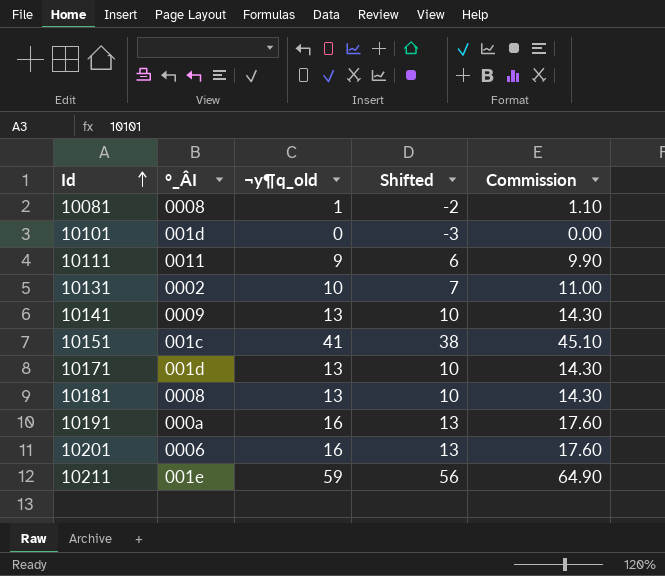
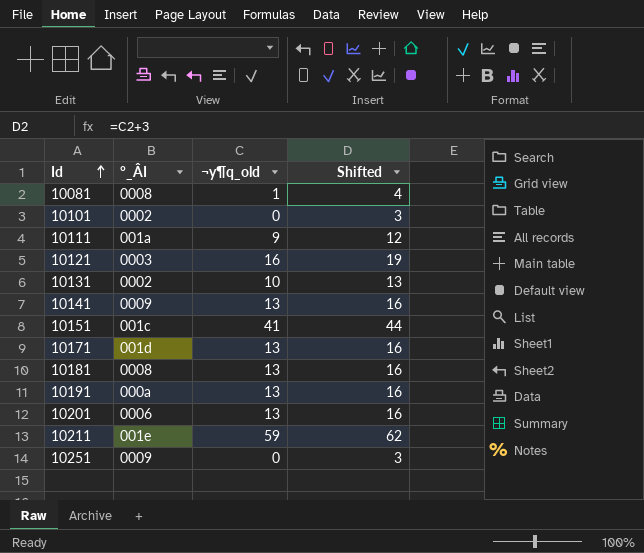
column Commission | formula: [¬y¶q_old] * 1.1 -> none
column Shifted | formula: [¬y¶q_old] - 3 -> [¬y¶q_old] + 3
10101 | °_ÂI: 001d -> 0002
10111 | °_ÂI: 0011 -> 001a
row 10121: none -> 0003 | 16 | 19
10191 | ¬y¶q_old: 16 -> 13
10201 | ¬y¶q_old: 16 -> 13
row 10251: none -> 0009 | 0 | 3

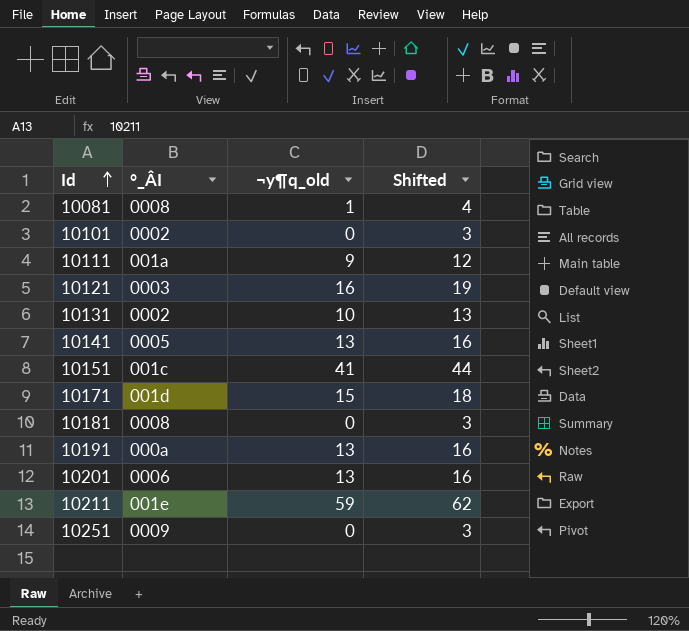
10141 | °_ÂI: 0009 -> 0005
10171 | ¬y¶q_old: 13 -> 15
10171 | Shifted: 16 -> 18
10181 | ¬y¶q_old: 13 -> 0
10181 | Shifted: 16 -> 3

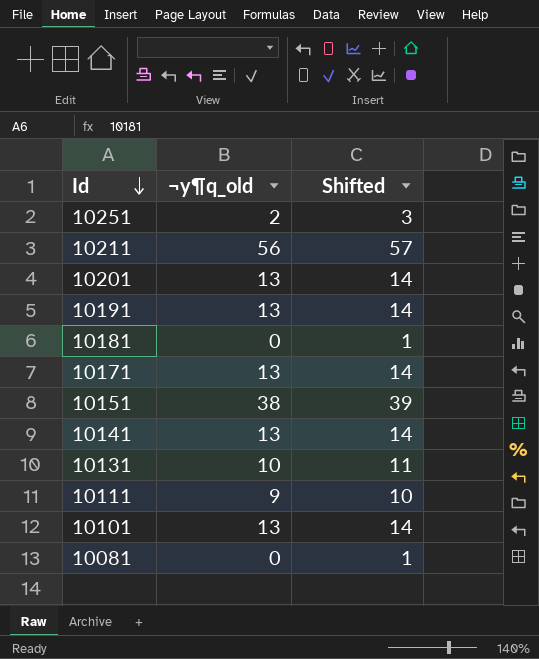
row order: Id ascending -> Id descending
column °_ÂI | position: 2 -> none
column Shifted | formula: [¬y¶q_old] + 3 -> [¬y¶q_old] + 1
row 10121: 0003 | 16 | 19 -> none
10251 | ¬y¶q_old: 0 -> 2
10211 | ¬y¶q_old: 59 -> 56
10171 | ¬y¶q_old: 15 -> 13
10151 | ¬y¶q_old: 41 -> 38
10101 | ¬y¶q_old: 0 -> 13
10081 | ¬y¶q_old: 1 -> 0

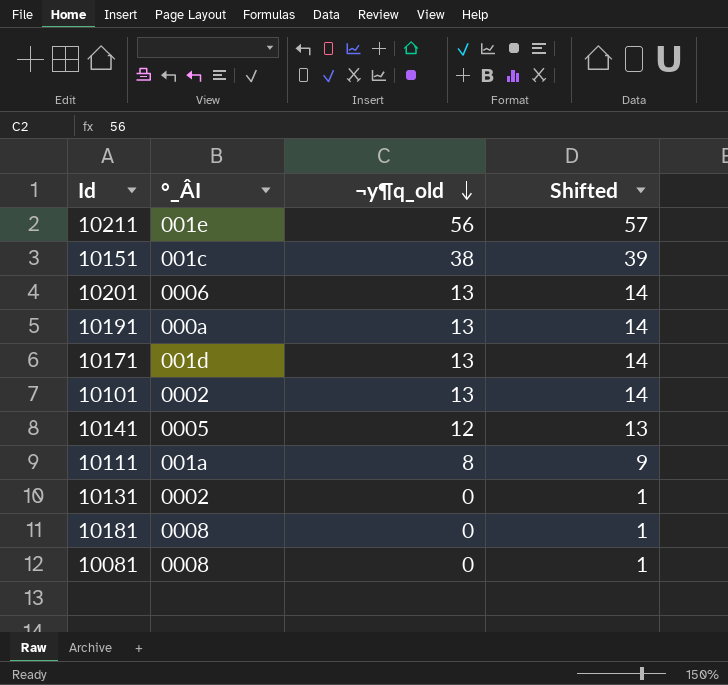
row order: Id descending -> ¬y¶q_old descending
column °_ÂI | position: none -> 2
row 10251: 2 | 3 -> none
10141 | ¬y¶q_old: 13 -> 12
10141 | Shifted: 14 -> 13
10111 | ¬y¶q_old: 9 -> 8
10111 | Shifted: 10 -> 9
10131 | ¬y¶q_old: 10 -> 0
10131 | Shifted: 11 -> 1

